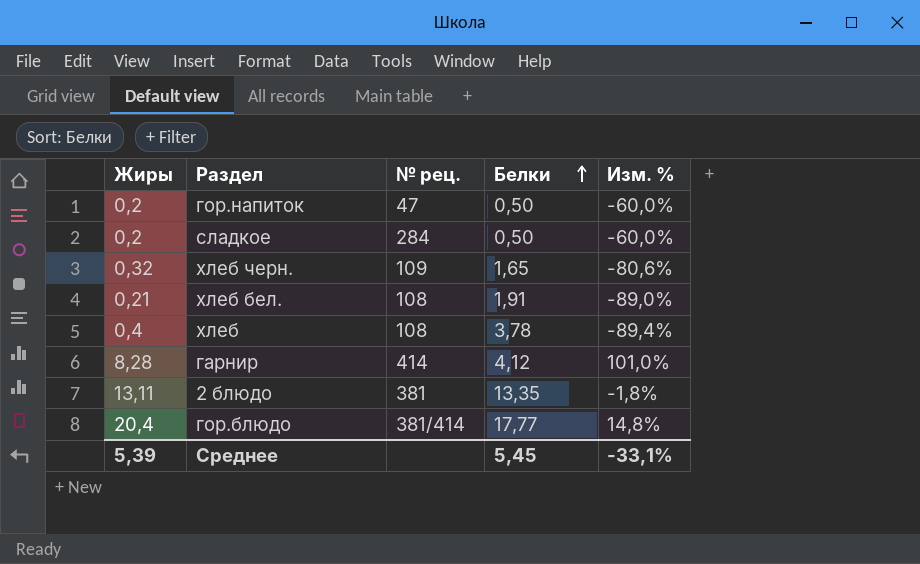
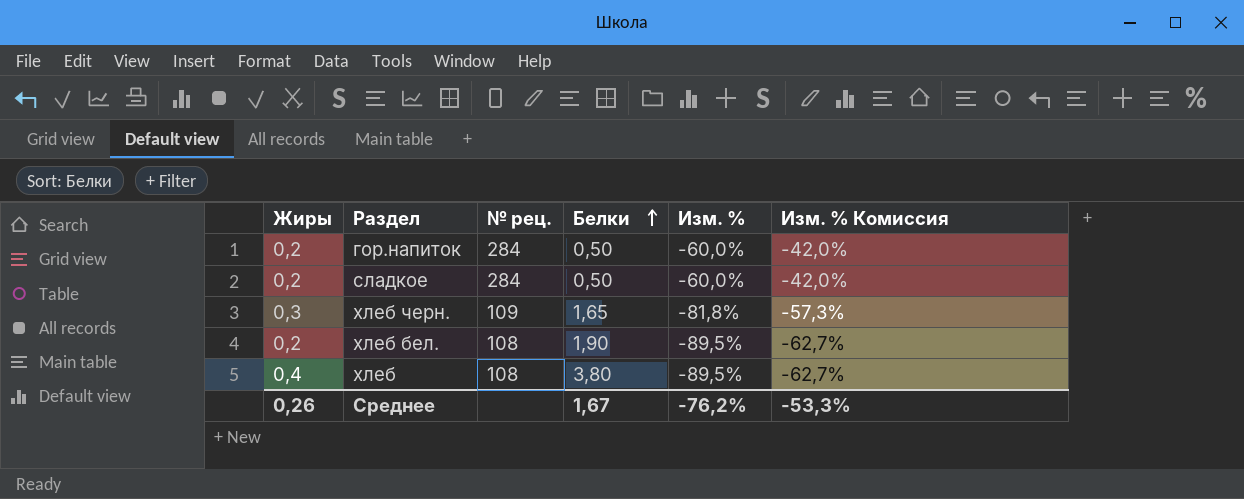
column Изм. % Комиссия | formula: none -> [Изм. %] * 0,7
row гарнир: 8,28 | 414 | 4,12 | 101,0% -> none
row 2 блюдо: 13,11 | 381 | 13,35 | -1,8% -> none
row гор.блюдо: 20,4 | 381/414 | 17,77 | 14,8% -> none
гор.напиток | № рец.: 47 -> 284
хлеб черн. | Жиры: 0,32 -> 0,3
хлеб черн. | Изм. %: -80,6% -> -81,8%
хлеб бел. | Жиры: 0,21 -> 0,2
хлеб бел. | Белки: 1,91 -> 1,90
хлеб бел. | Изм. %: -89,0% -> -89,5%
хлеб | Белки: 3,78 -> 3,80
хлеб | Изм. %: -89,4% -> -89,5%
Среднее | Жиры: 5,39 -> 0,26
Среднее | Белки: 5,45 -> 1,67
Среднее | Изм. %: -33,1% -> -76,2%

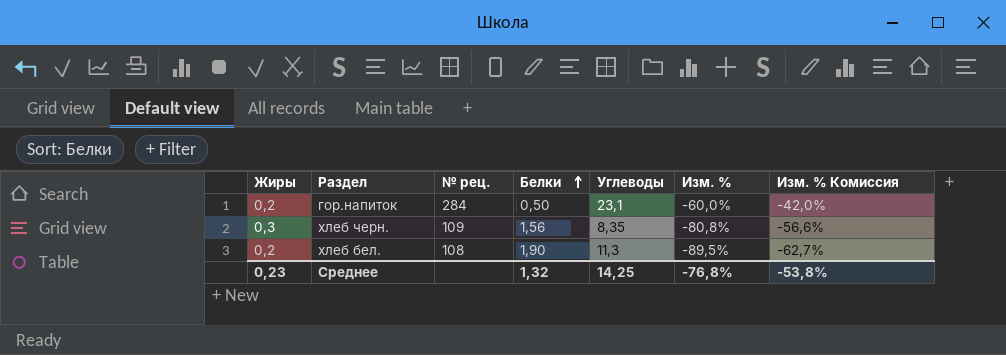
column Углеводы | position: none -> 5
row сладкое: 0,2 | 284 | 0,50 | -60,0% | -42,0% -> none
row хлеб: 0,4 | 108 | 3,80 | -89,5% | -62,7% -> none
хлеб черн. | Белки: 1,65 -> 1,56
хлеб черн. | Изм. %: -81,8% -> -80,8%
хлеб черн. | Изм. % Комиссия: -57,3% -> -56,6%
Среднее | Жиры: 0,26 -> 0,23
Среднее | Белки: 1,67 -> 1,32
Среднее | Изм. %: -76,2% -> -76,8%
Среднее | Изм. % Комиссия: -53,3% -> -53,8%

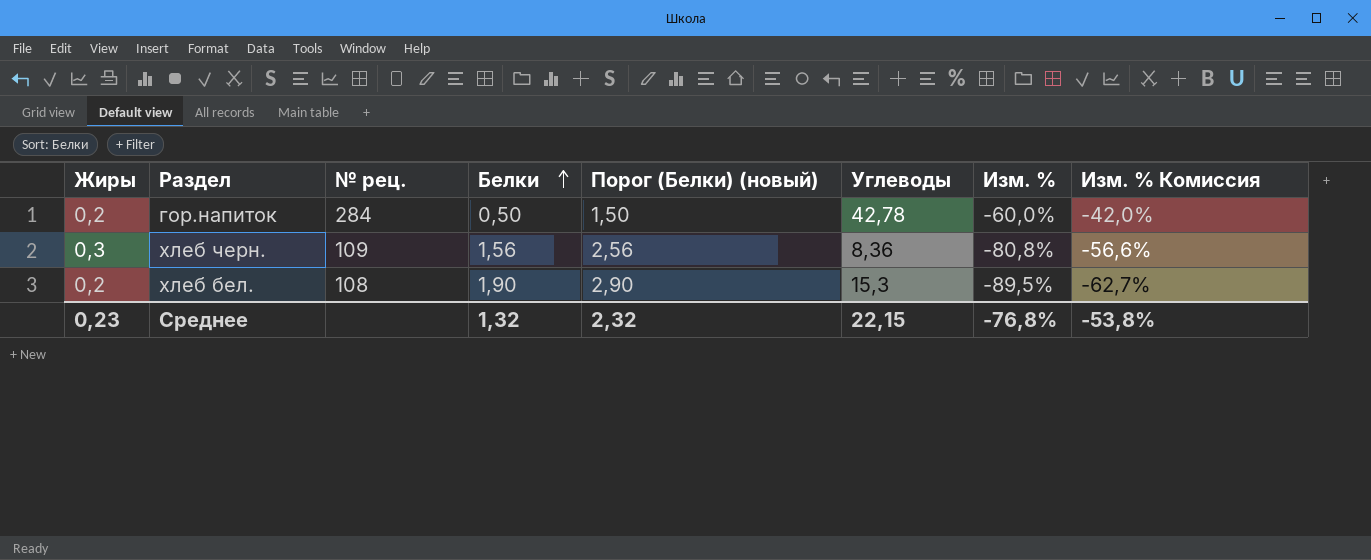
column Порог (Белки) (новый) | formula: none -> [Белки] + 1
гор.напиток | Углеводы: 23,1 -> 42,78
хлеб черн. | Углеводы: 8,35 -> 8,36
хлеб бел. | Углеводы: 11,3 -> 15,3
Среднее | Углеводы: 14,25 -> 22,15

